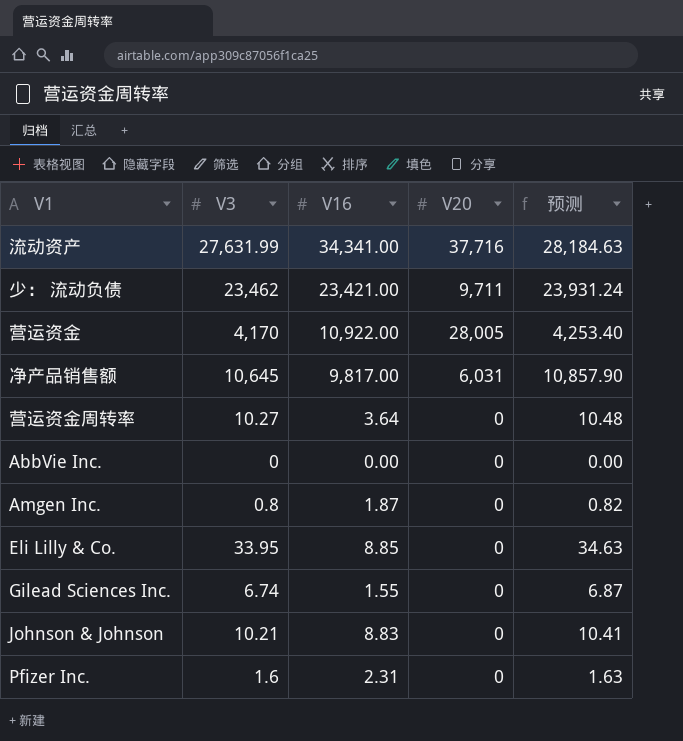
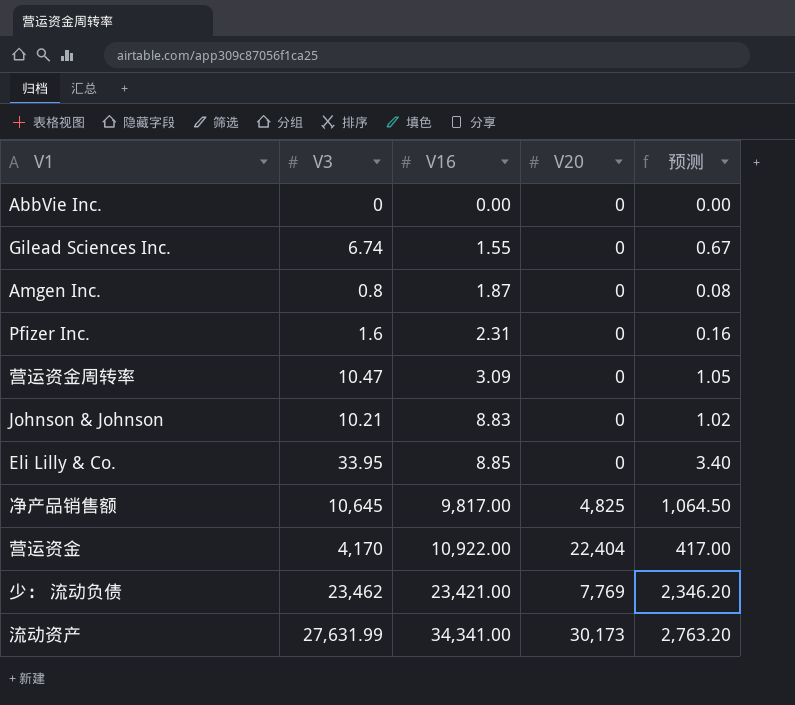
row order: none -> V16 ascending
column 预测 | formula: [V3] * 1.02 -> [V3] * 0.1
营运资金周转率 | V3: 10.27 -> 10.47
营运资金周转率 | V16: 3.64 -> 3.09
净产品销售额 | V20: 6,031 -> 4,825
营运资金 | V20: 28,005 -> 22,404
少： 流动负债 | V20: 9,711 -> 7,769
流动资产 | V20: 37,716 -> 30,173

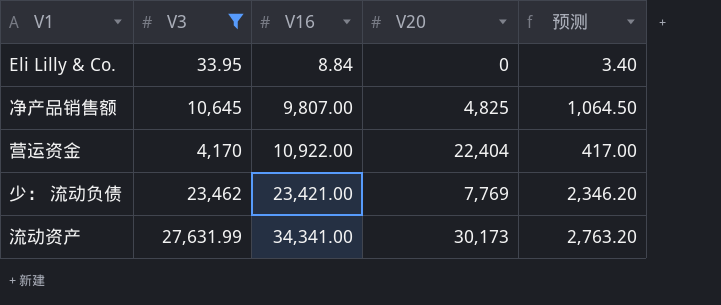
filter: none -> V3 >= 33.95
Eli Lilly & Co. | V16: 8.85 -> 8.84
净产品销售额 | V16: 9,817.00 -> 9,807.00

